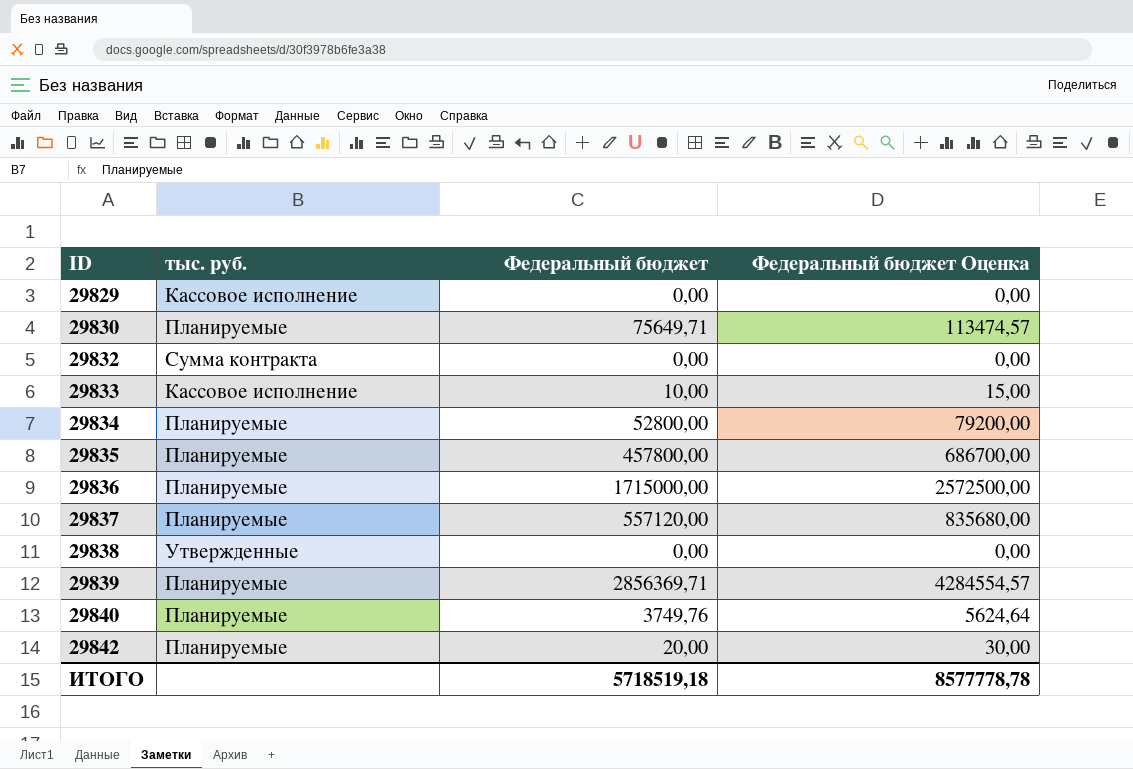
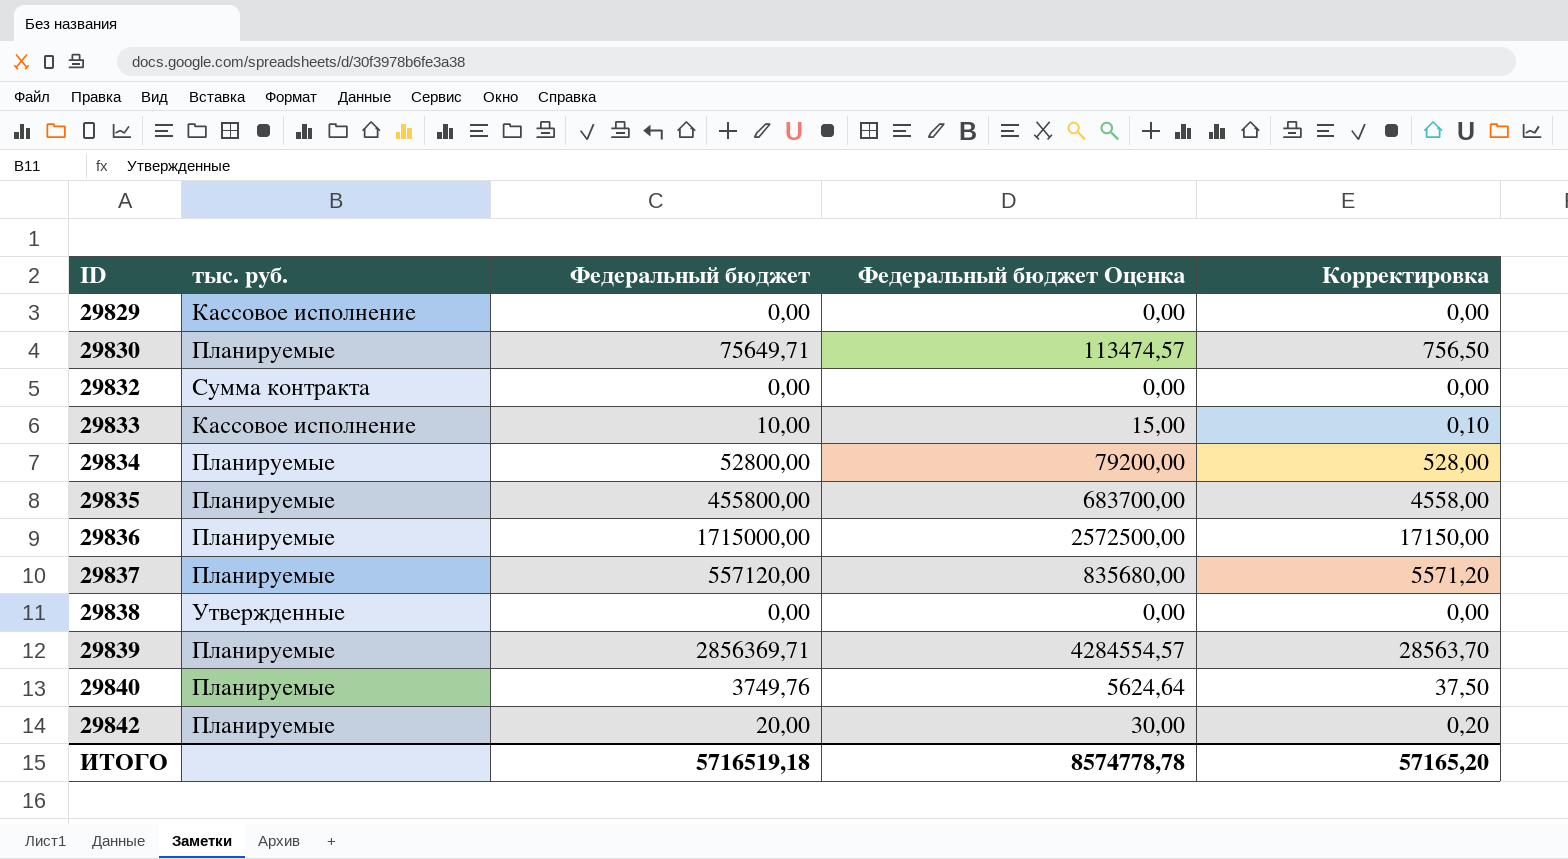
column Корректировка | formula: none -> [Федеральный бюджет] * 0,01
29835 | Федеральный бюджет: 457800,00 -> 455800,00
29835 | Федеральный бюджет Оценка: 686700,00 -> 683700,00
ИТОГО | Федеральный бюджет: 5718519,18 -> 5716519,18
ИТОГО | Федеральный бюджет Оценка: 8577778,78 -> 8574778,78

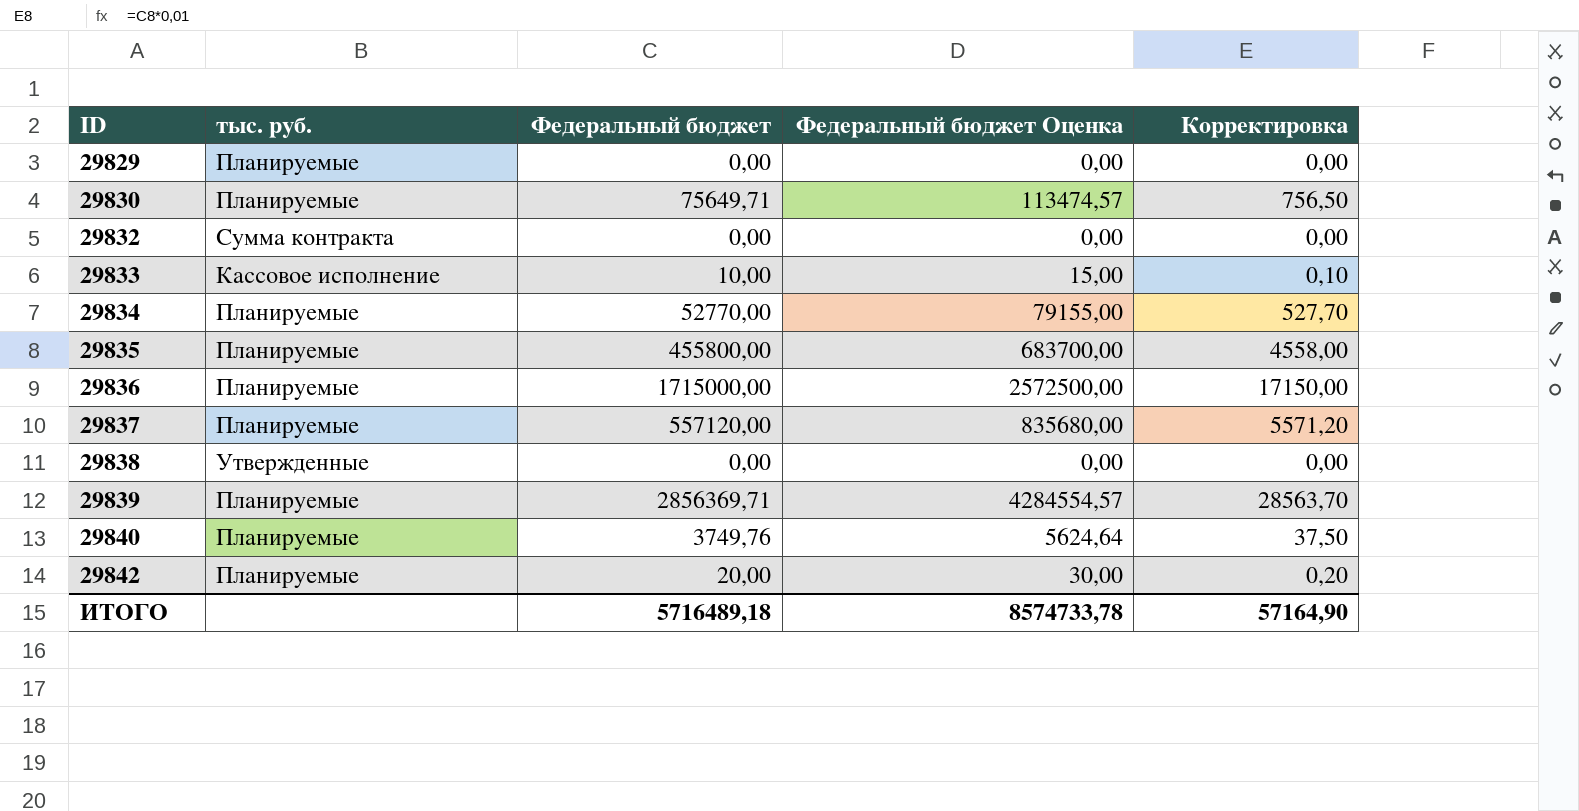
29829 | тыс. руб.: Кассовое исполнение -> Планируемые
29834 | Федеральный бюджет: 52800,00 -> 52770,00
29834 | Федеральный бюджет Оценка: 79200,00 -> 79155,00
29834 | Корректировка: 528,00 -> 527,70
ИТОГО | Федеральный бюджет: 5716519,18 -> 5716489,18
ИТОГО | Федеральный бюджет Оценка: 8574778,78 -> 8574733,78
ИТОГО | Корректировка: 57165,20 -> 57164,90

